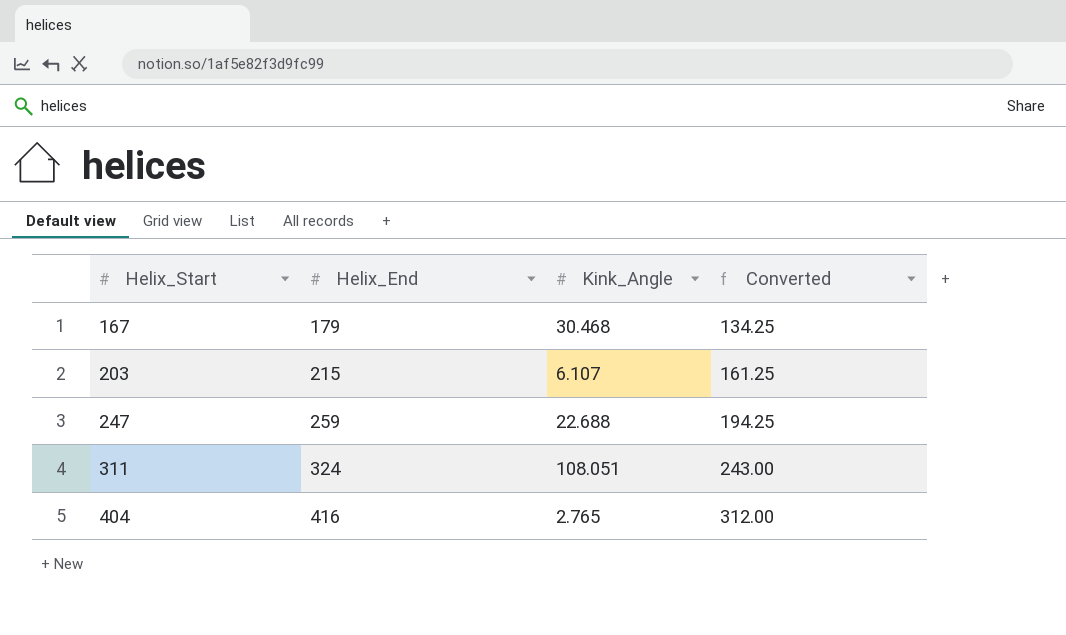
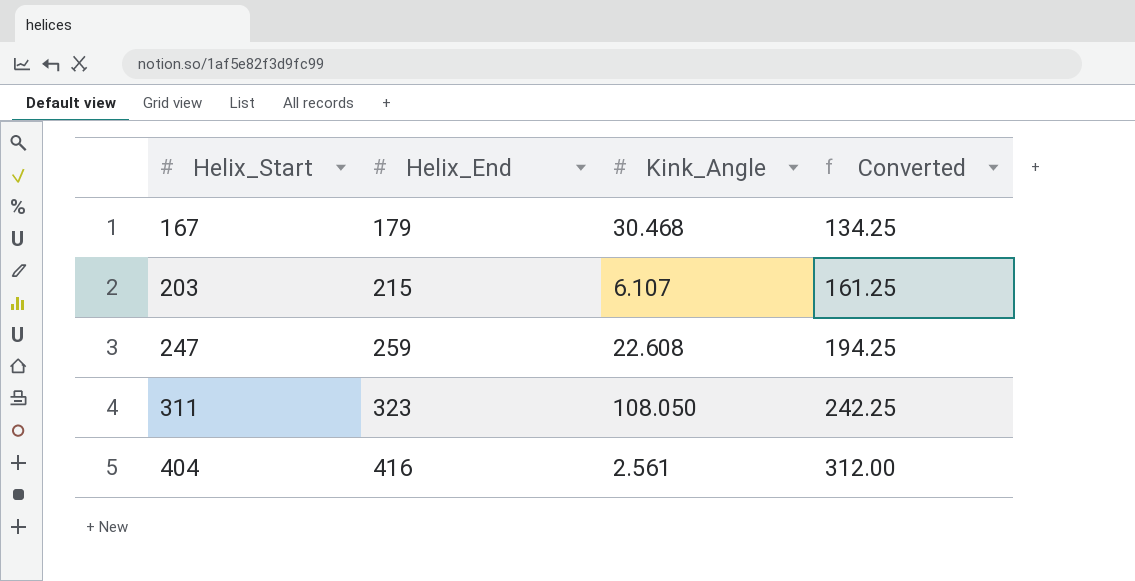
247 | Kink_Angle: 22.688 -> 22.608
311 | Helix_End: 324 -> 323
311 | Kink_Angle: 108.051 -> 108.050
311 | Converted: 243.00 -> 242.25
404 | Kink_Angle: 2.765 -> 2.561

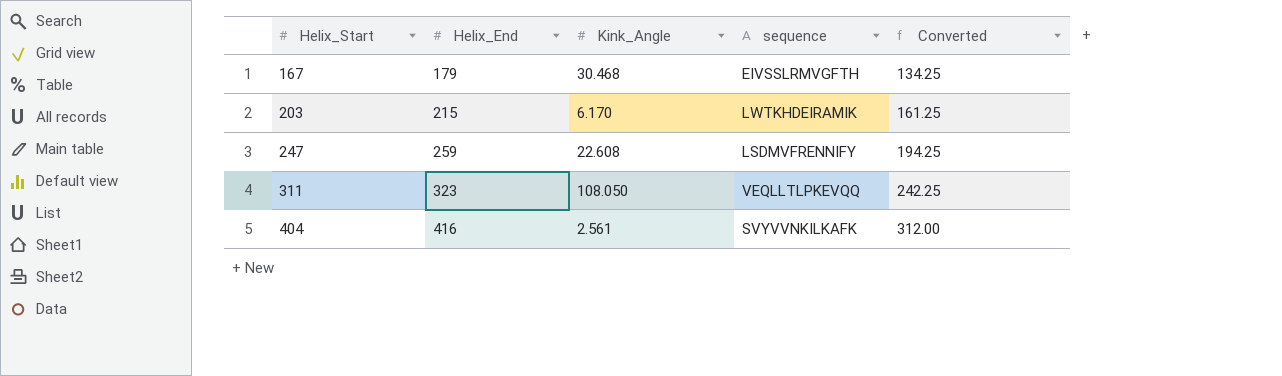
column sequence | position: none -> 4
203 | Kink_Angle: 6.107 -> 6.170

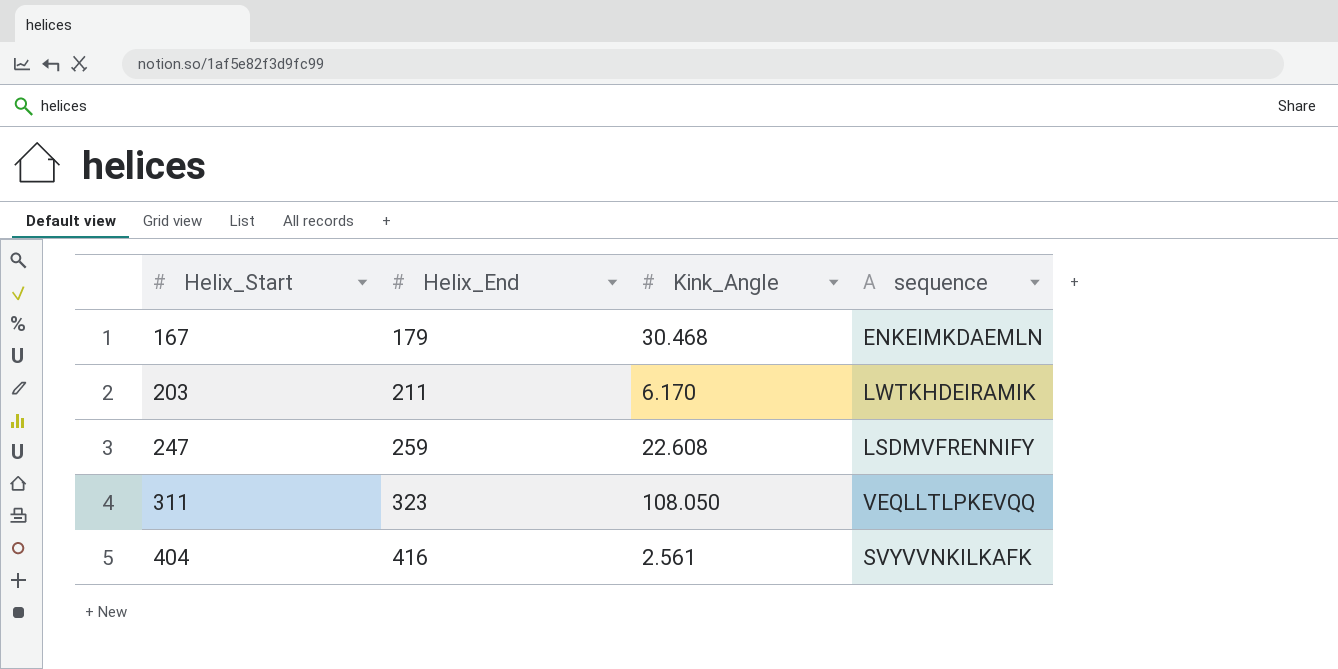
column Converted | formula: [Helix_End] * 0.75 -> none
167 | sequence: EIVSSLRMVGFTH -> ENKEIMKDAEMLN
203 | Helix_End: 215 -> 211

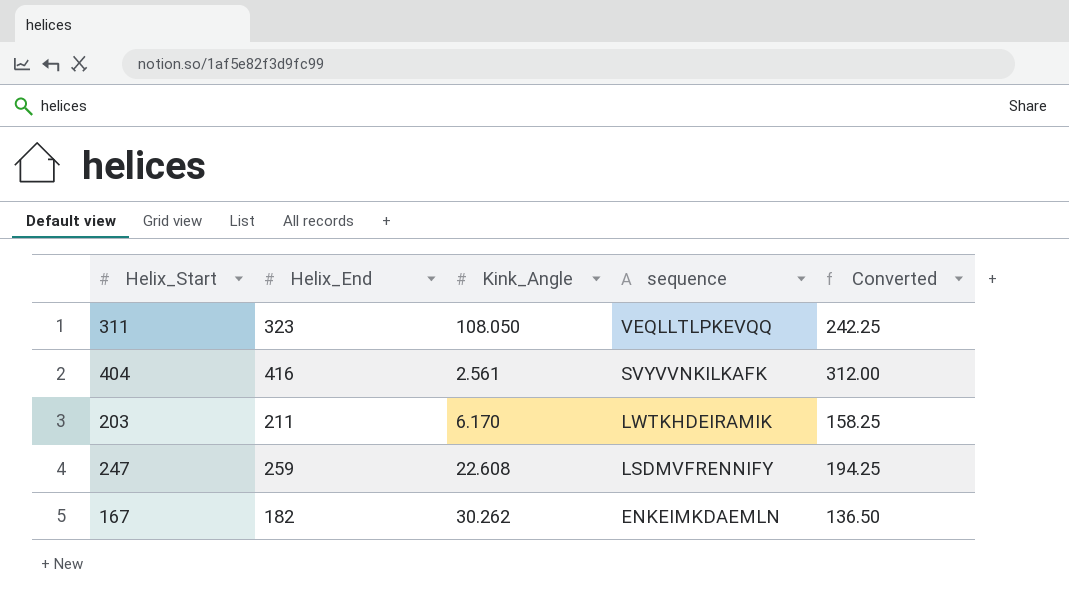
row order: Helix_Start ascending -> sequence descending
column Converted | formula: none -> [Helix_End] * 0.75
167 | Helix_End: 179 -> 182
167 | Kink_Angle: 30.468 -> 30.262

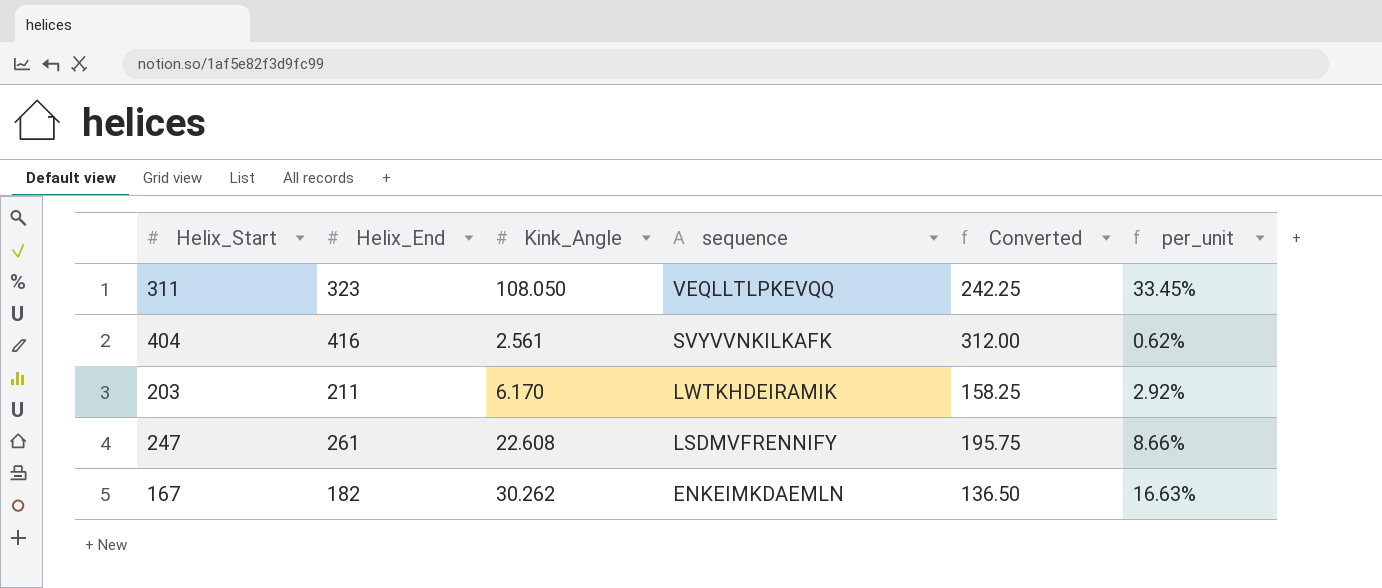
column per_unit | formula: none -> [Kink_Angle] / [Helix_End]
247 | Helix_End: 259 -> 261
247 | Converted: 194.25 -> 195.75

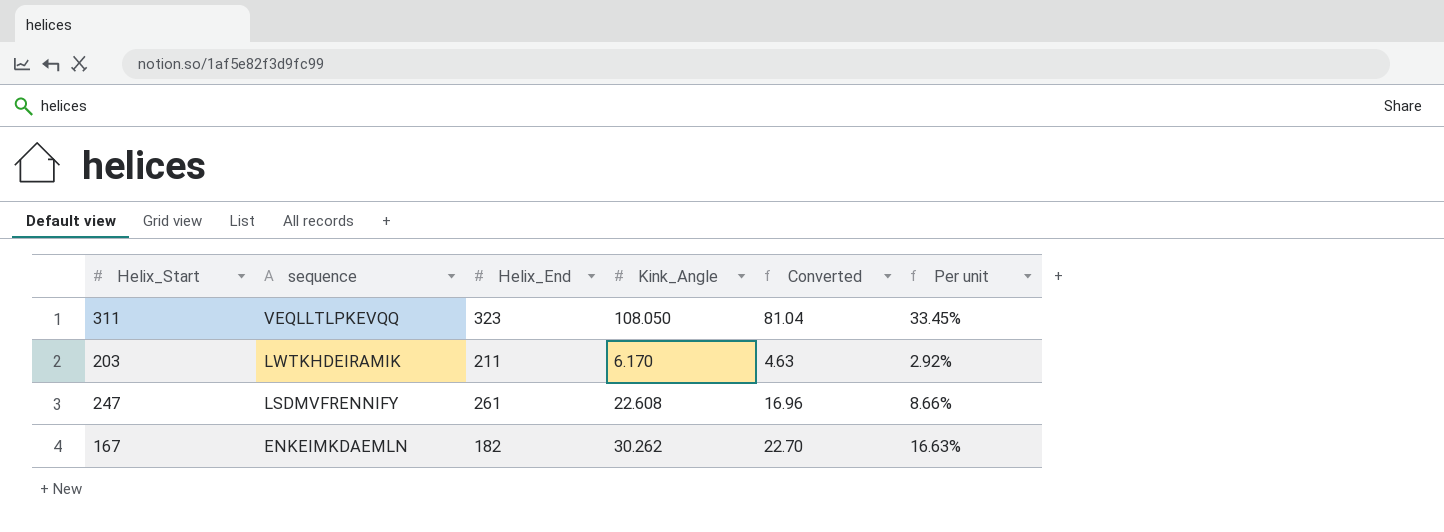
column sequence | position: 4 -> 2
column Converted | formula: [Helix_End] * 0.75 -> [Kink_Angle] * 0.75
column name: per_unit -> Per unit
row 404: 416 | 2.561 | SVYVVNKILKAFK | 312.00 | 0.62% -> none

